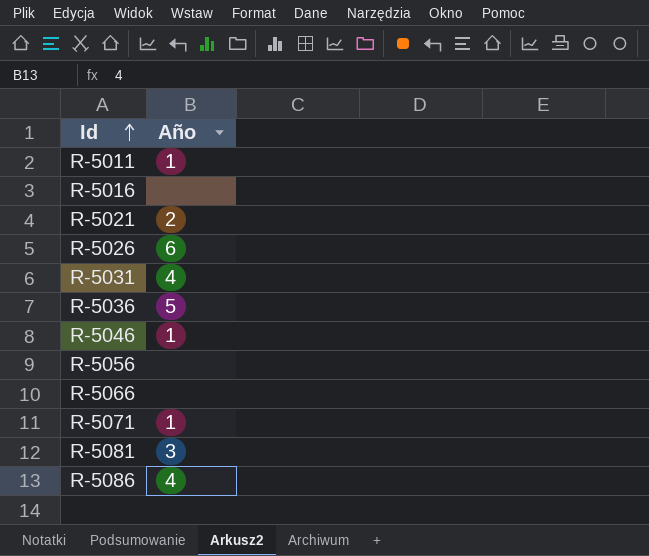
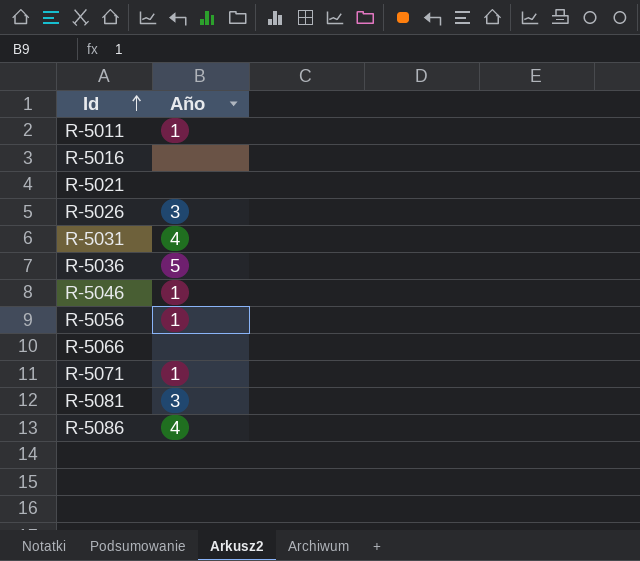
R-5021 | Año: 2 -> none
R-5026 | Año: 6 -> 3
R-5056 | Año: none -> 1

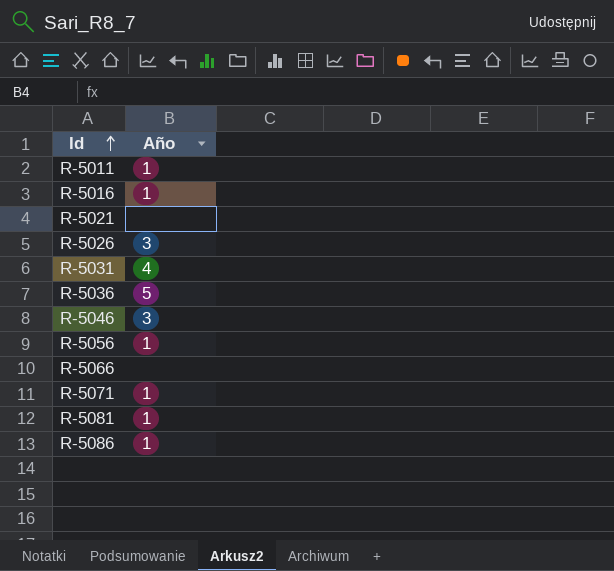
R-5016 | Año: none -> 1
R-5046 | Año: 1 -> 3
R-5081 | Año: 3 -> 1
R-5086 | Año: 4 -> 1

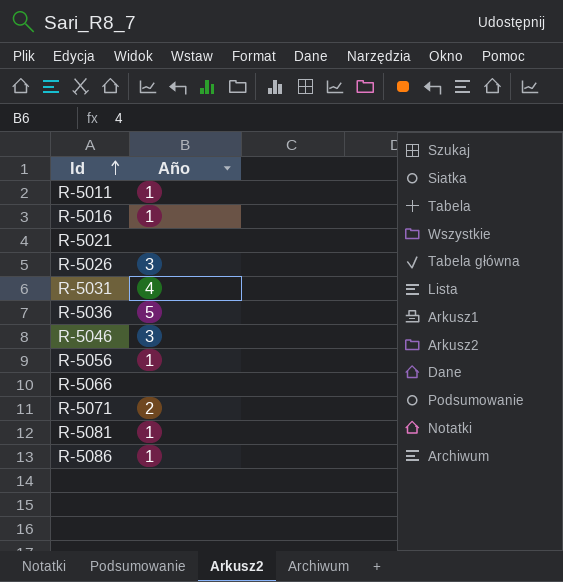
R-5071 | Año: 1 -> 2

